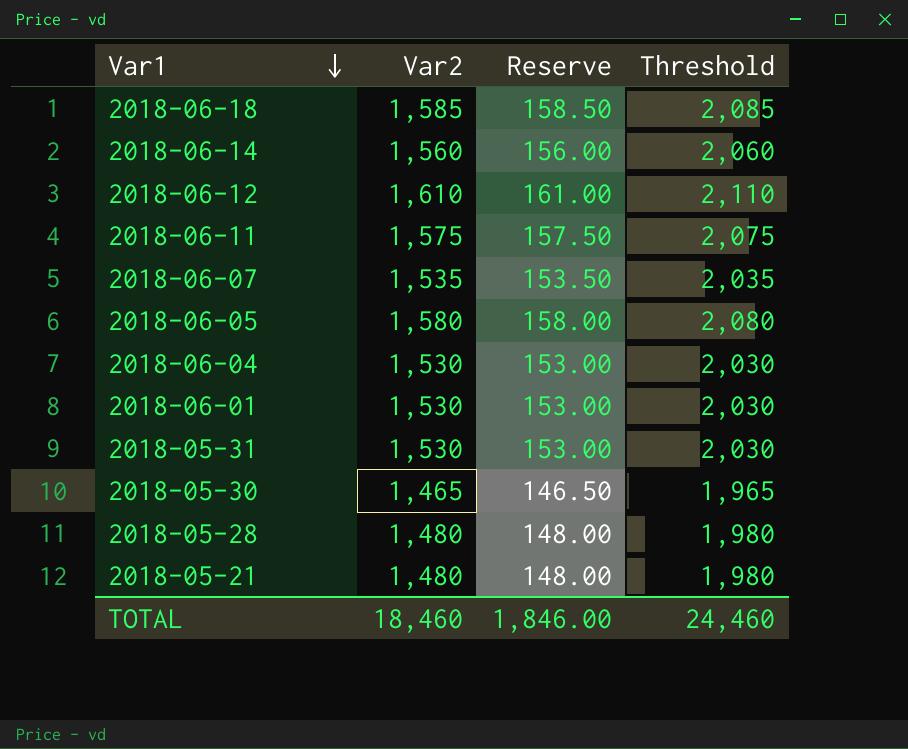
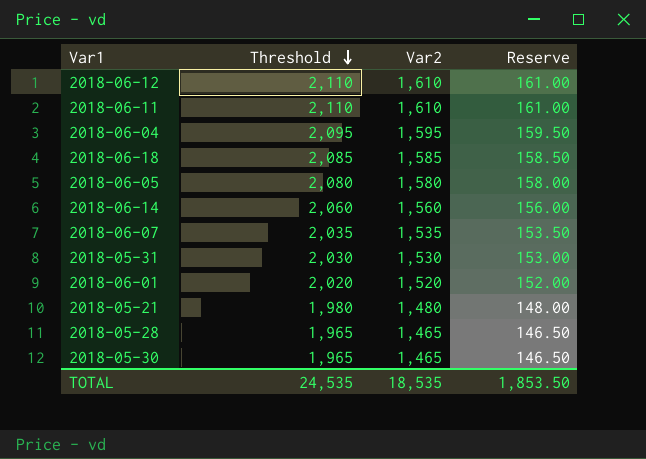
row order: Var1 descending -> Threshold descending
column Threshold | position: 4 -> 2
2018-06-11 | Threshold: 2,075 -> 2,110
2018-06-11 | Var2: 1,575 -> 1,610
2018-06-11 | Reserve: 157.50 -> 161.00
2018-06-04 | Threshold: 2,030 -> 2,095
2018-06-04 | Var2: 1,530 -> 1,595
2018-06-04 | Reserve: 153.00 -> 159.50
2018-06-01 | Threshold: 2,030 -> 2,020
2018-06-01 | Var2: 1,530 -> 1,520
2018-06-01 | Reserve: 153.00 -> 152.00
2018-05-28 | Threshold: 1,980 -> 1,965
2018-05-28 | Var2: 1,480 -> 1,465
2018-05-28 | Reserve: 148.00 -> 146.50
TOTAL | Threshold: 24,460 -> 24,535
TOTAL | Var2: 18,460 -> 18,535
TOTAL | Reserve: 1,846.00 -> 1,853.50

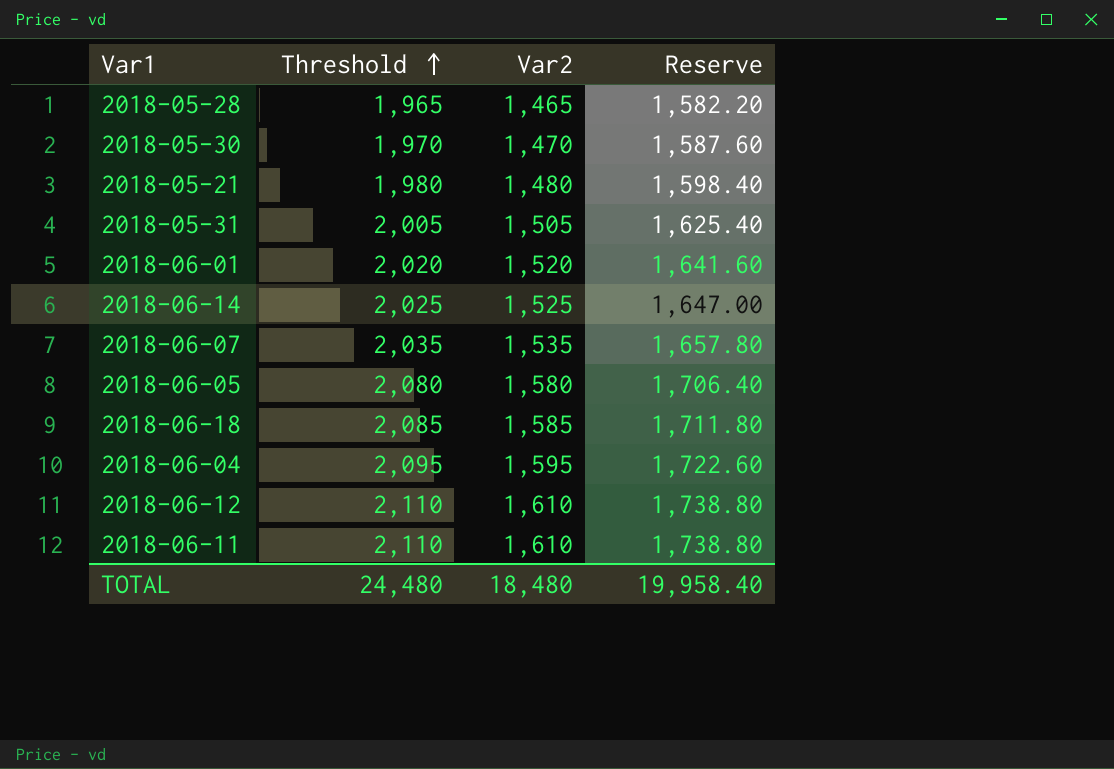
row order: Threshold descending -> Threshold ascending
column Reserve | formula: [Var2] * 0.1 -> [Var2] * 1.08
2018-05-30 | Threshold: 1,965 -> 1,970
2018-05-30 | Var2: 1,465 -> 1,470
2018-05-31 | Threshold: 2,030 -> 2,005
2018-05-31 | Var2: 1,530 -> 1,505
2018-06-14 | Threshold: 2,060 -> 2,025
2018-06-14 | Var2: 1,560 -> 1,525
TOTAL | Threshold: 24,535 -> 24,480
TOTAL | Var2: 18,535 -> 18,480
TOTAL | Reserve: 1,853.50 -> 19,958.40

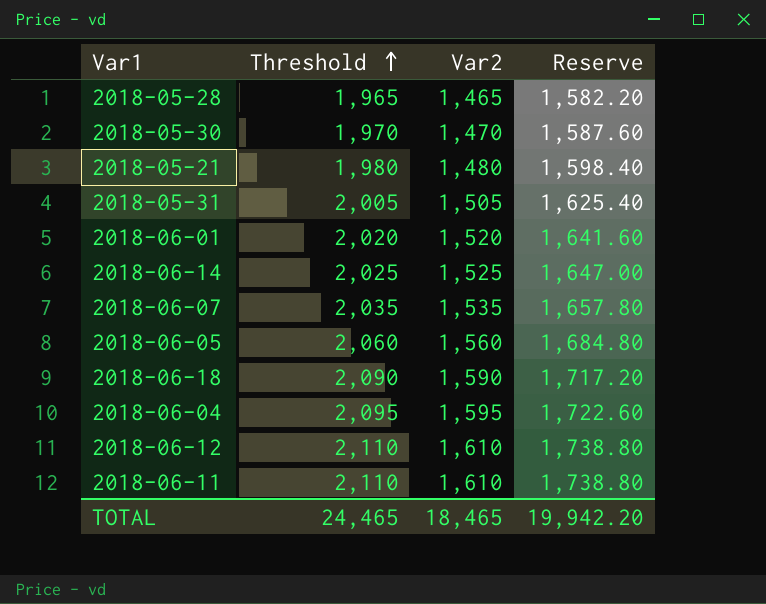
2018-06-05 | Threshold: 2,080 -> 2,060
2018-06-05 | Var2: 1,580 -> 1,560
2018-06-05 | Reserve: 1,706.40 -> 1,684.80
2018-06-18 | Threshold: 2,085 -> 2,090
2018-06-18 | Var2: 1,585 -> 1,590
2018-06-18 | Reserve: 1,711.80 -> 1,717.20
TOTAL | Threshold: 24,480 -> 24,465
TOTAL | Var2: 18,480 -> 18,465
TOTAL | Reserve: 19,958.40 -> 19,942.20

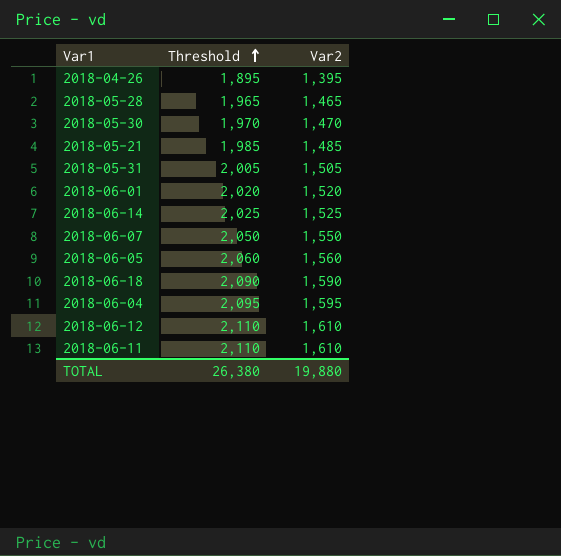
column Reserve | formula: [Var2] * 1.08 -> none
row 2018-04-26: none -> 1,895 | 1,395
2018-05-21 | Threshold: 1,980 -> 1,985
2018-05-21 | Var2: 1,480 -> 1,485
2018-06-07 | Threshold: 2,035 -> 2,050
2018-06-07 | Var2: 1,535 -> 1,550
TOTAL | Threshold: 24,465 -> 26,380
TOTAL | Var2: 18,465 -> 19,880

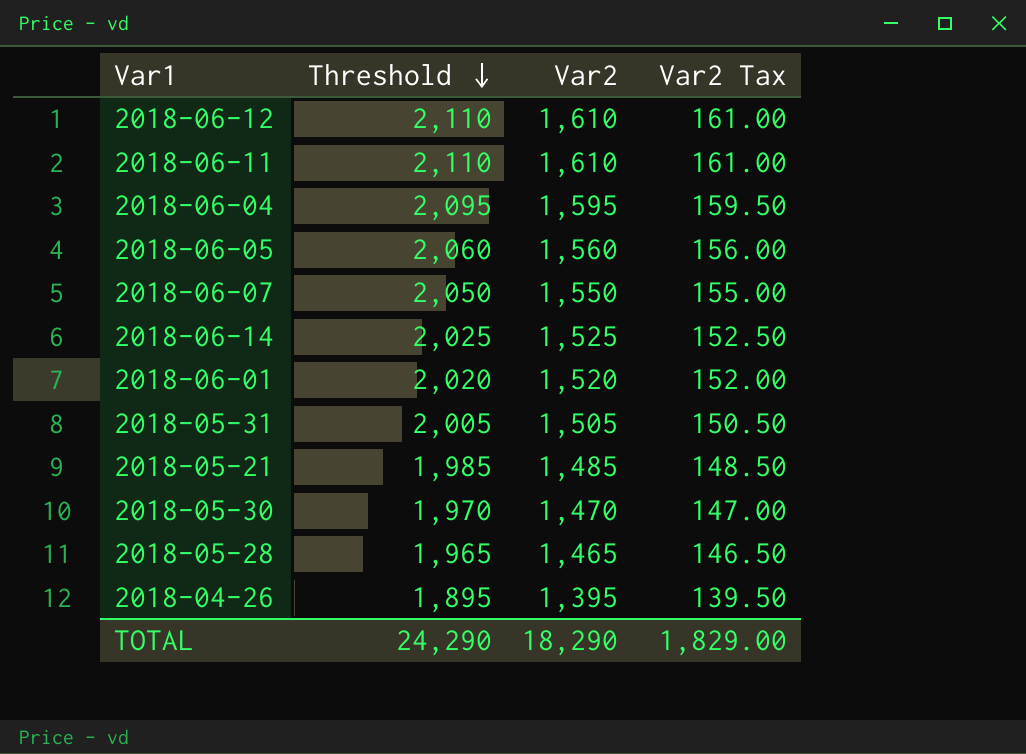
row order: Threshold ascending -> Threshold descending
column Var2 Tax | formula: none -> [Var2] * 0.1
row 2018-06-18: 2,090 | 1,590 -> none
TOTAL | Threshold: 26,380 -> 24,290
TOTAL | Var2: 19,880 -> 18,290

